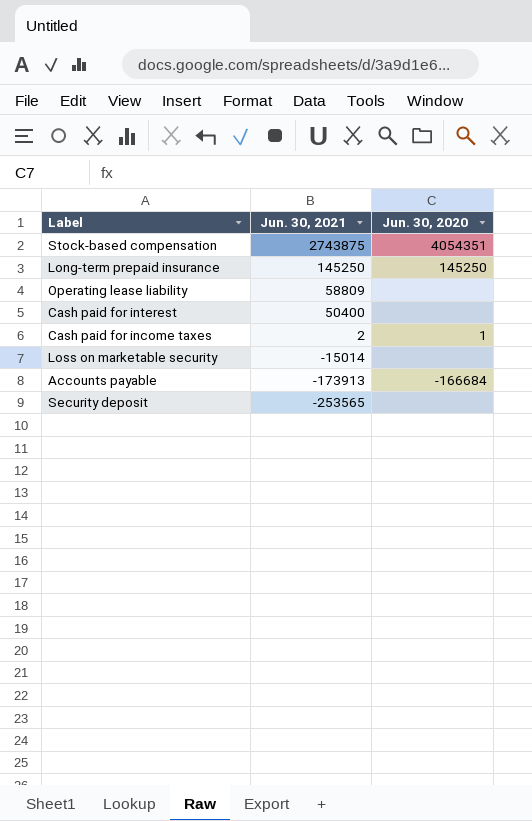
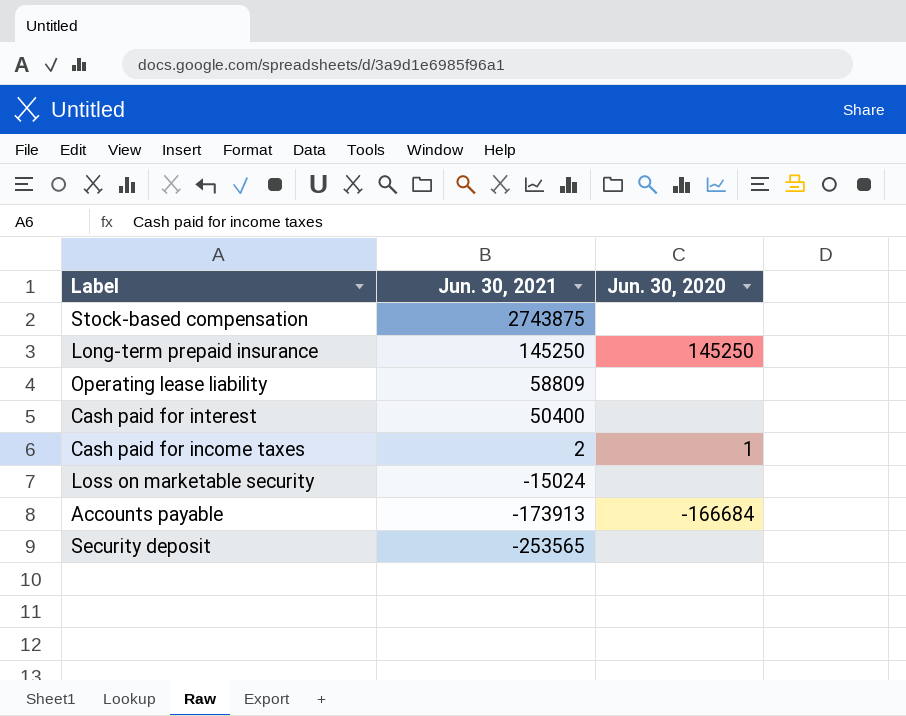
Stock-based compensation | Jun. 30, 2020: 4054351 -> none
Loss on marketable security | Jun. 30, 2021: -15014 -> -15024

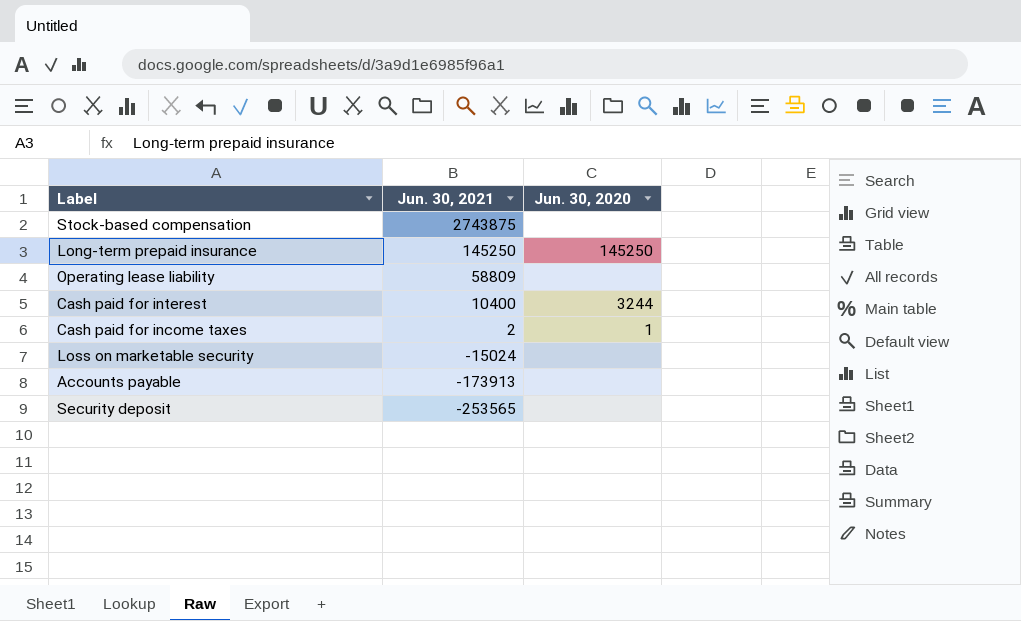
Cash paid for interest | Jun. 30, 2021: 50400 -> 10400
Cash paid for interest | Jun. 30, 2020: none -> 3244
Accounts payable | Jun. 30, 2020: -166684 -> none

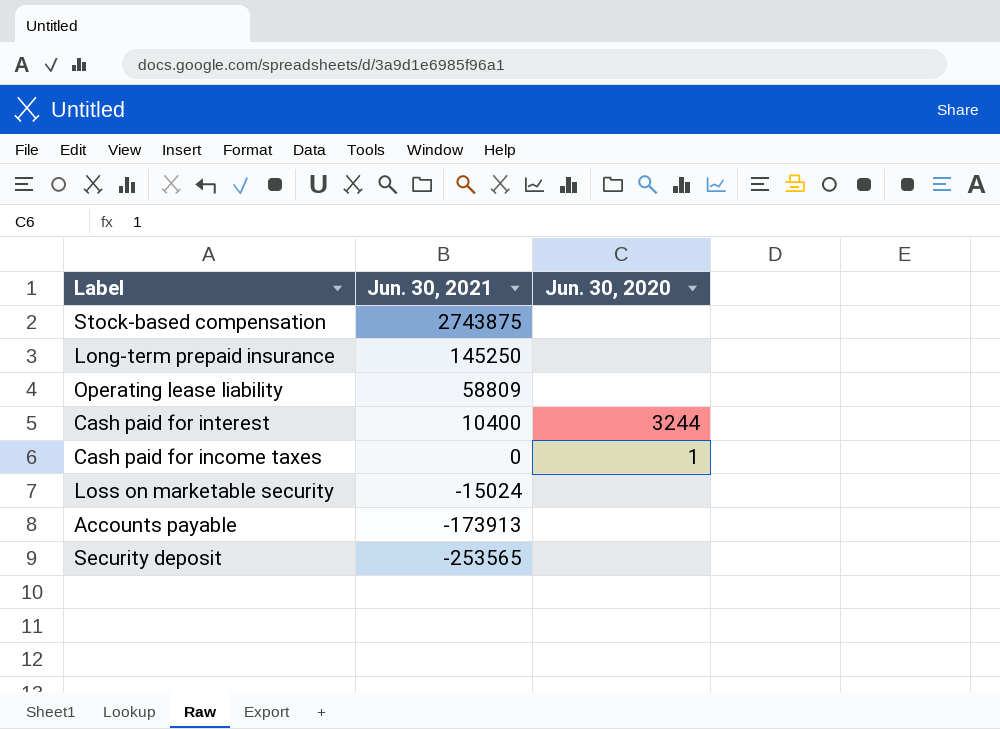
Long-term prepaid insurance | Jun. 30, 2020: 145250 -> none
Cash paid for income taxes | Jun. 30, 2021: 2 -> 0

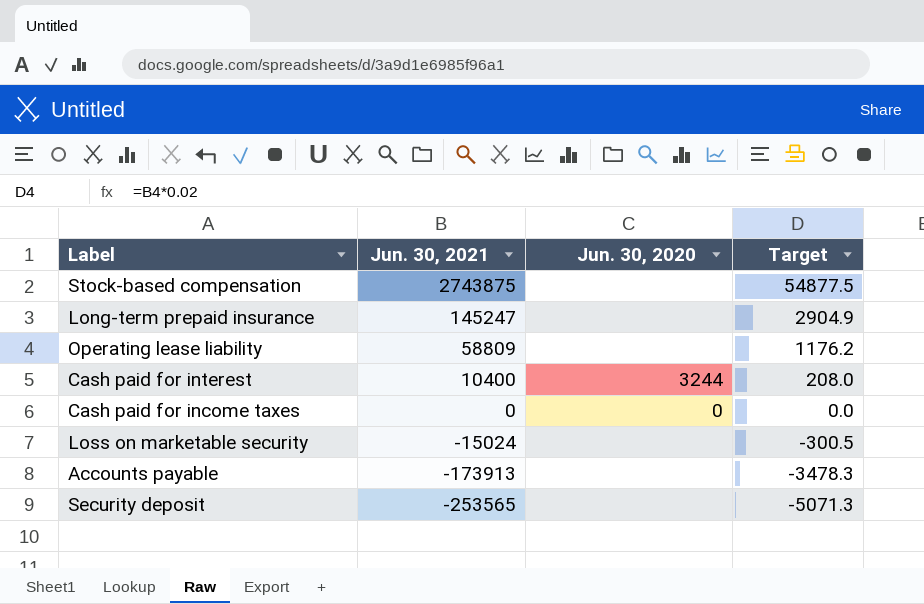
column Target | formula: none -> [Jun. 30, 2021] * 0.02
Long-term prepaid insurance | Jun. 30, 2021: 145250 -> 145247
Cash paid for income taxes | Jun. 30, 2020: 1 -> 0

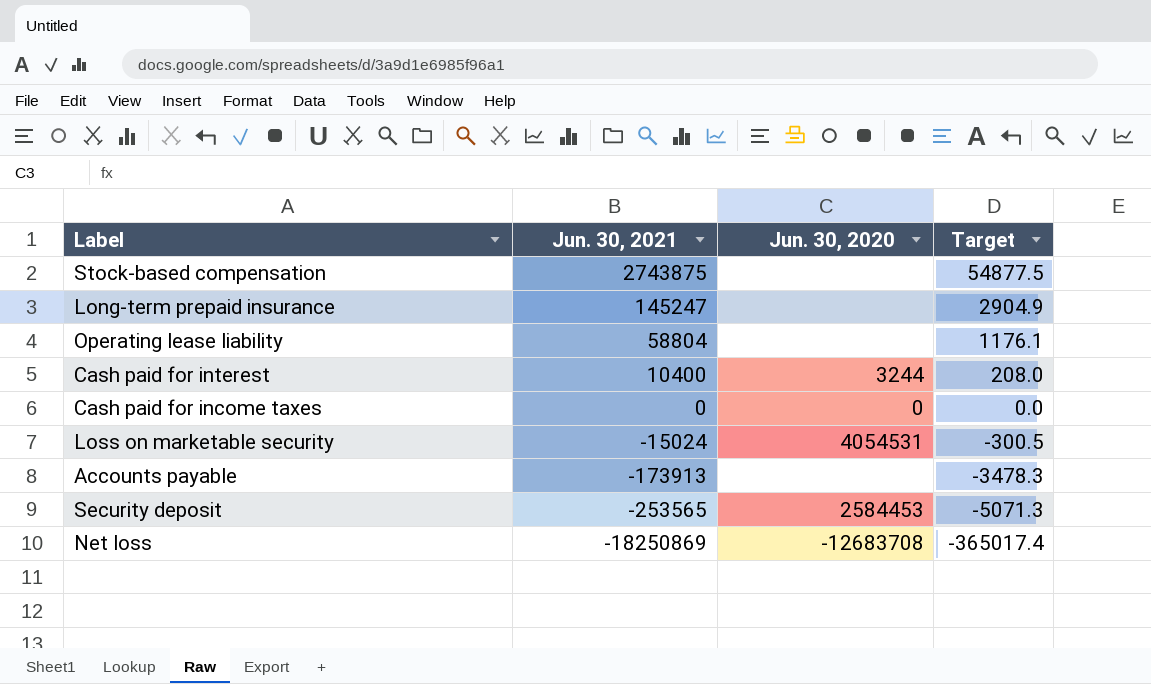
Operating lease liability | Jun. 30, 2021: 58809 -> 58804
Operating lease liability | Target: 1176.2 -> 1176.1
Loss on marketable security | Jun. 30, 2020: none -> 4054531
Security deposit | Jun. 30, 2020: none -> 2584453
row Net loss: none -> -18250869 | -12683708 | -365017.4

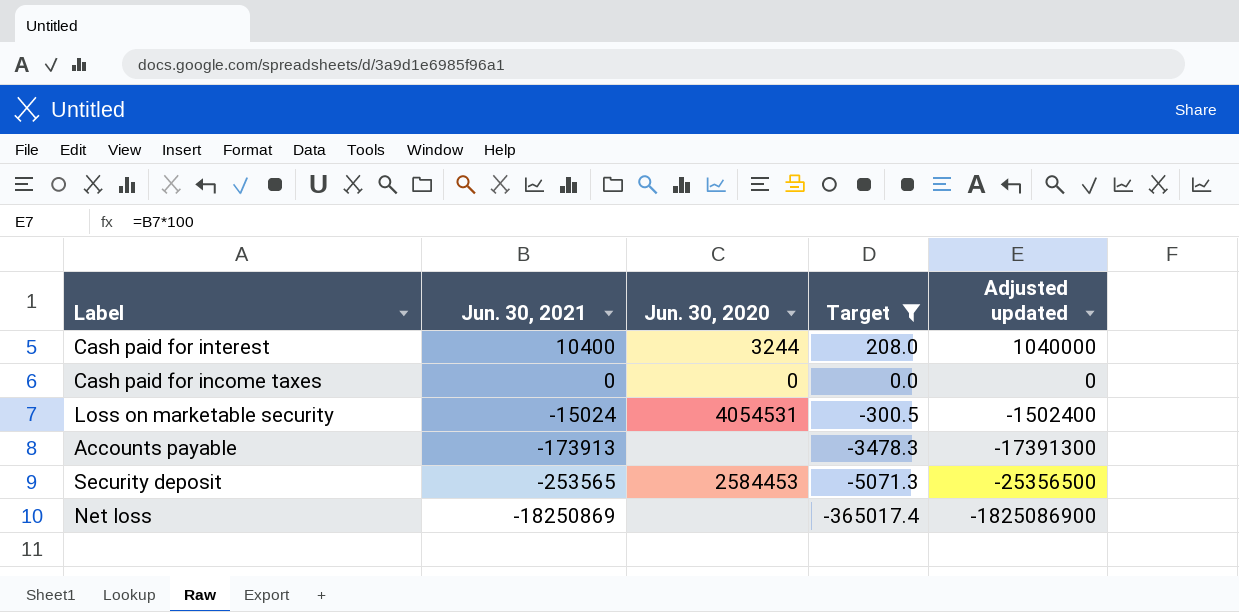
filter: none -> Target <= 208.0
column Adjusted updated | formula: none -> [Jun. 30, 2021] * 100
Net loss | Jun. 30, 2020: -12683708 -> none

